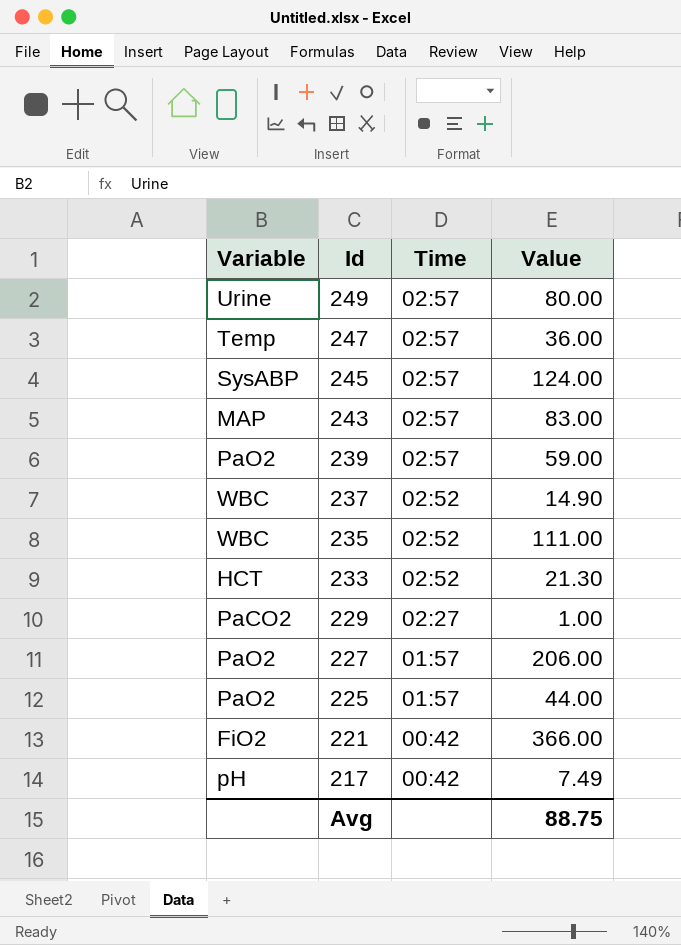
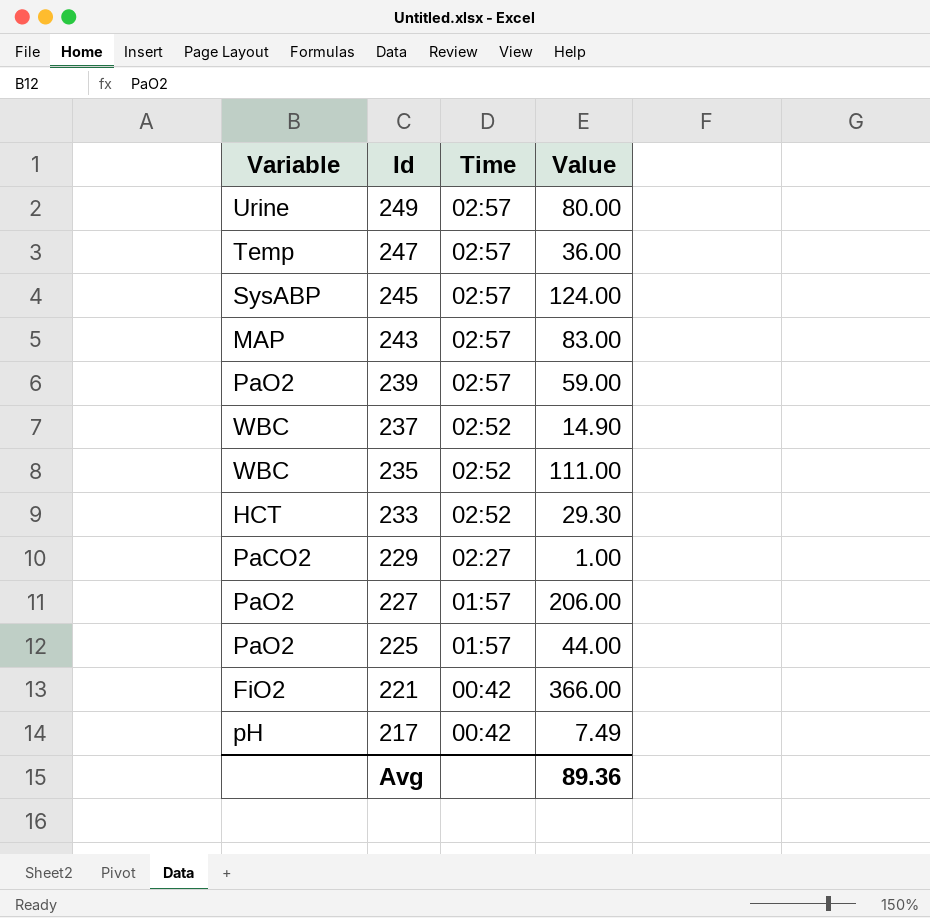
233 | Value: 21.30 -> 29.30
Avg | Value: 88.75 -> 89.36

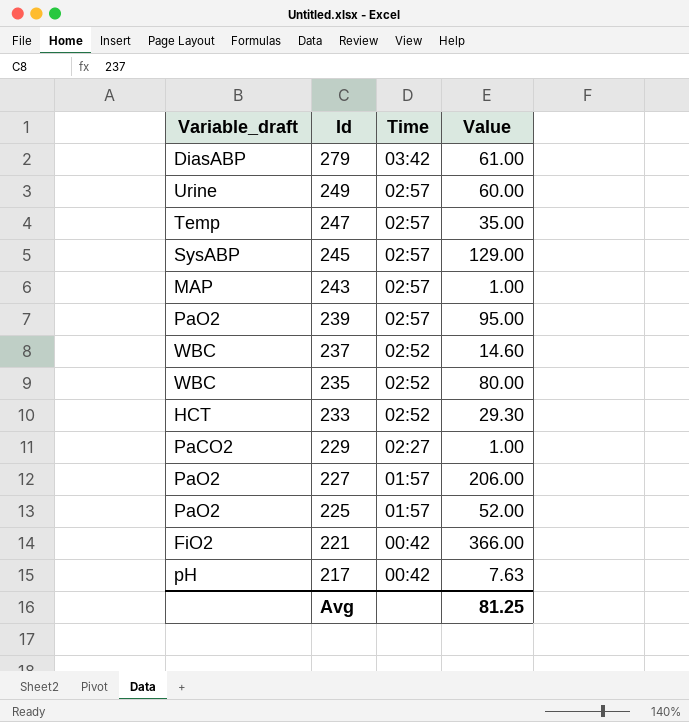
column name: Variable -> Variable_draft
row 279: none -> DiasABP | 03:42 | 61.00
249 | Value: 80.00 -> 60.00
247 | Value: 36.00 -> 35.00
245 | Value: 124.00 -> 129.00
243 | Value: 83.00 -> 1.00
239 | Value: 59.00 -> 95.00
237 | Value: 14.90 -> 14.60
235 | Value: 111.00 -> 80.00
225 | Value: 44.00 -> 52.00
217 | Value: 7.49 -> 7.63
Avg | Value: 89.36 -> 81.25

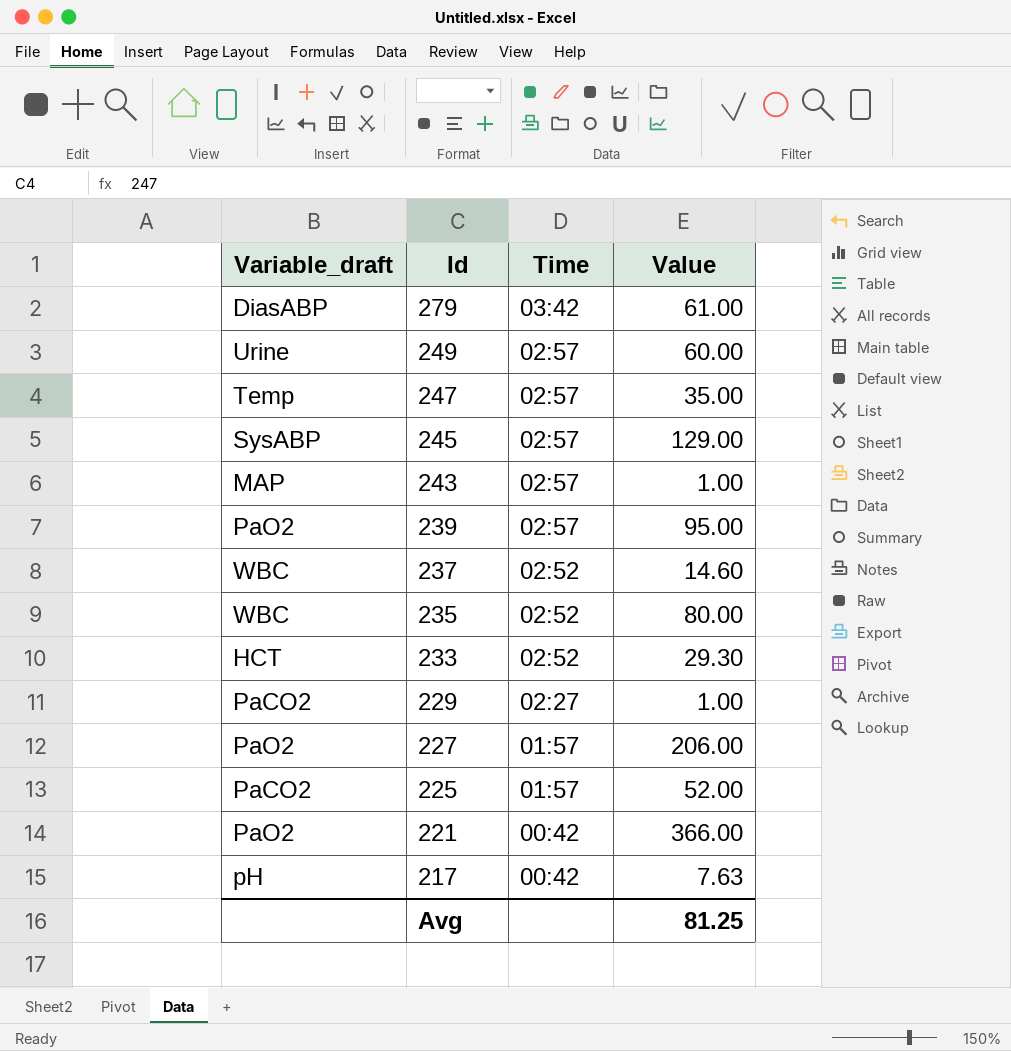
225 | Variable_draft: PaO2 -> PaCO2
221 | Variable_draft: FiO2 -> PaO2

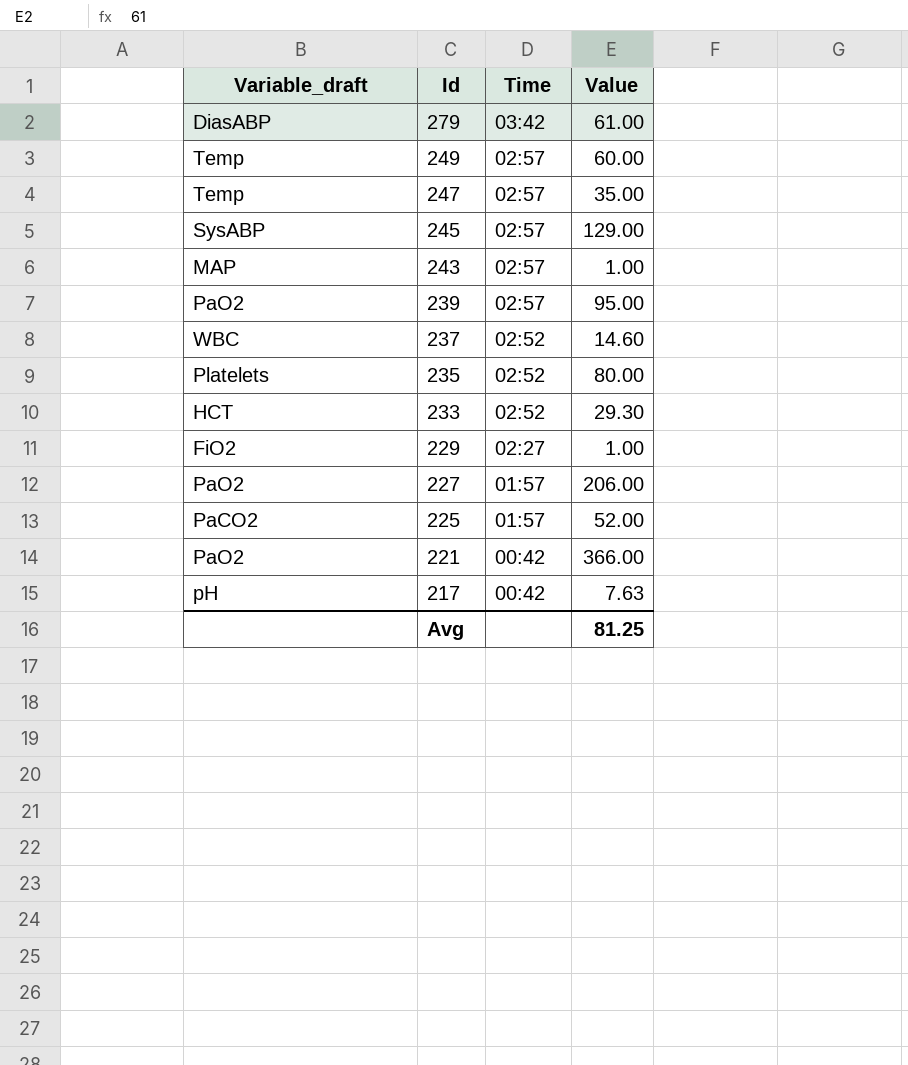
249 | Variable_draft: Urine -> Temp
235 | Variable_draft: WBC -> Platelets
229 | Variable_draft: PaCO2 -> FiO2

